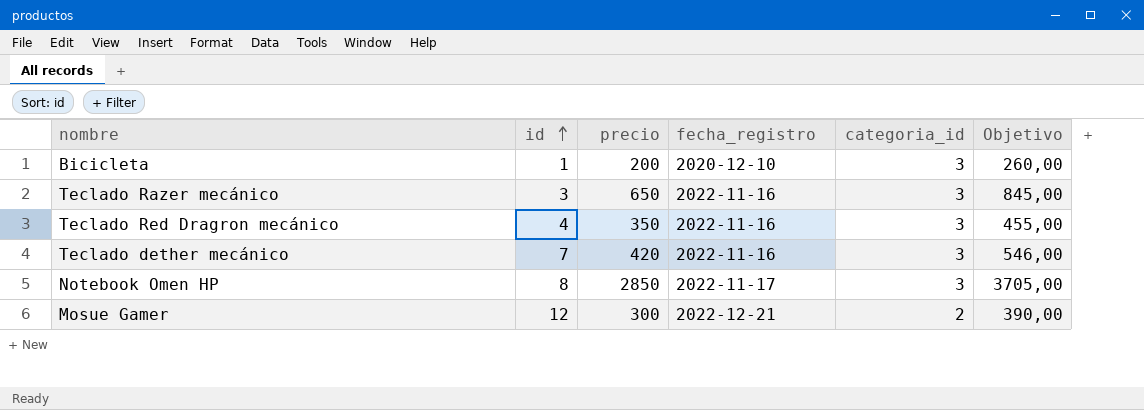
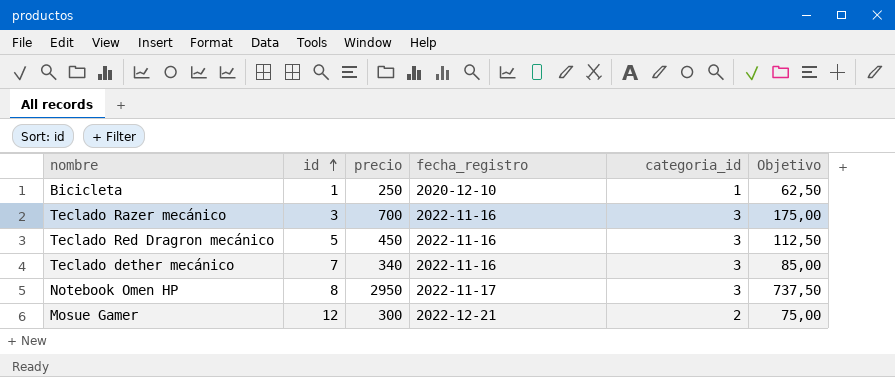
column Objetivo | formula: [precio] * 1,3 -> [precio] * 0,25
Bicicleta | precio: 200 -> 250
Bicicleta | categoria_id: 3 -> 1
Teclado Razer mecánico | precio: 650 -> 700
Teclado Red Dragron mecánico | id: 4 -> 5
Teclado Red Dragron mecánico | precio: 350 -> 450
Teclado dether mecánico | precio: 420 -> 340
Notebook Omen HP | precio: 2850 -> 2950

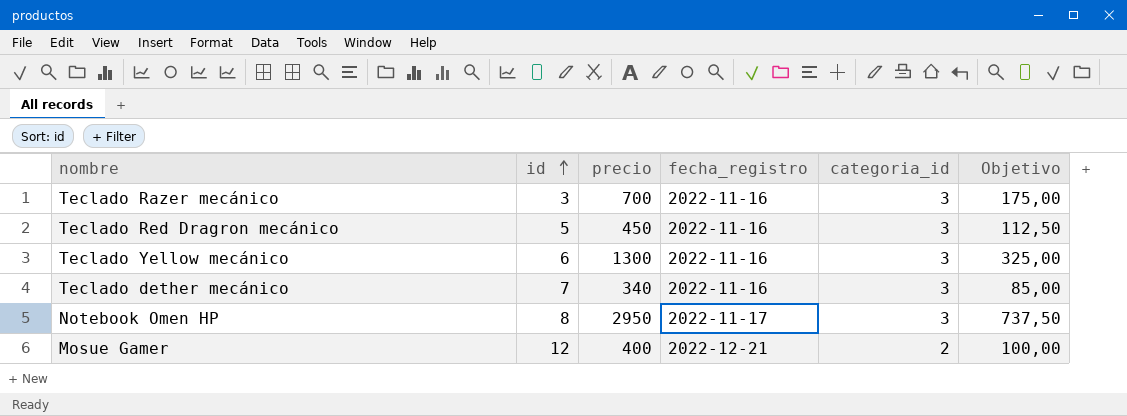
row Bicicleta: 1 | 250 | 2020-12-10 | 1 | 62,50 -> none
row Teclado Yellow mecánico: none -> 6 | 1300 | 2022-11-16 | 3 | 325,00
Mosue Gamer | precio: 300 -> 400
Mosue Gamer | Objetivo: 75,00 -> 100,00

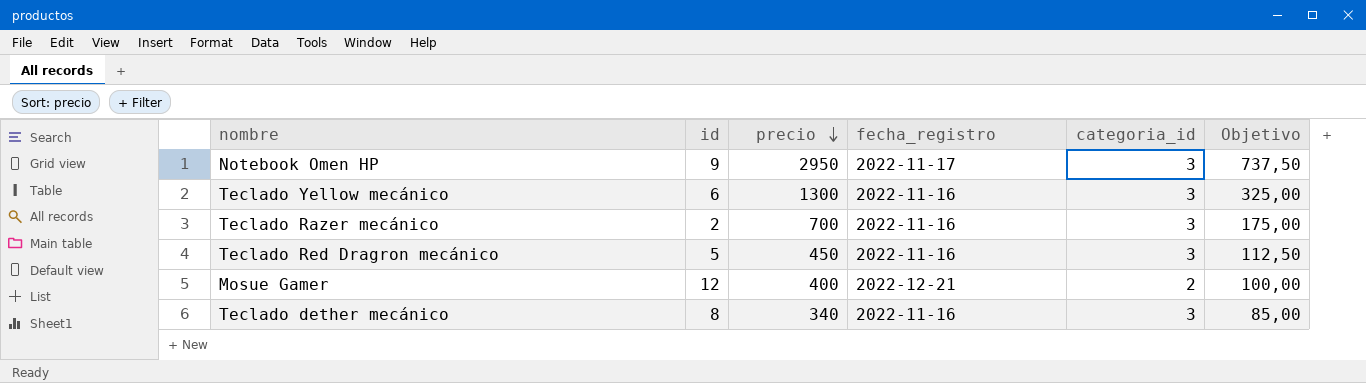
row order: id ascending -> precio descending
Notebook Omen HP | id: 8 -> 9
Teclado Razer mecánico | id: 3 -> 2
Teclado dether mecánico | id: 7 -> 8

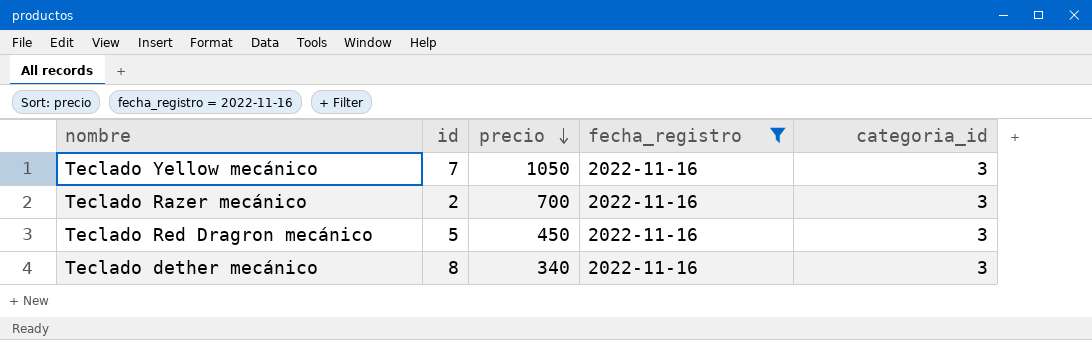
filter: none -> fecha_registro = 2022-11-16
column Objetivo | formula: [precio] * 0,25 -> none
Teclado Yellow mecánico | id: 6 -> 7
Teclado Yellow mecánico | precio: 1300 -> 1050

